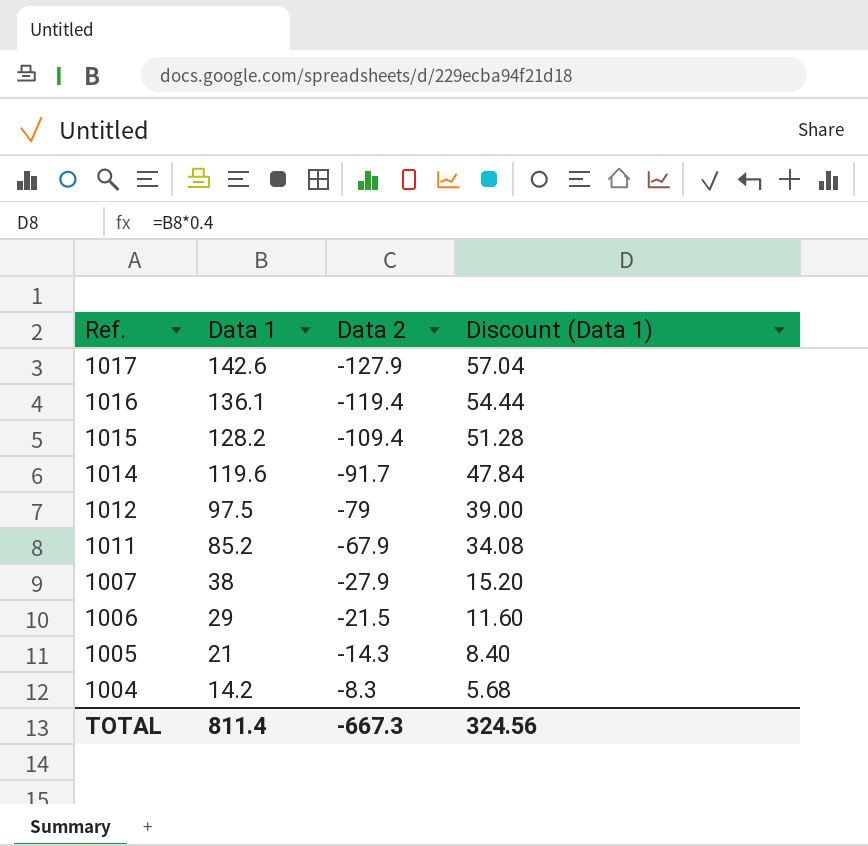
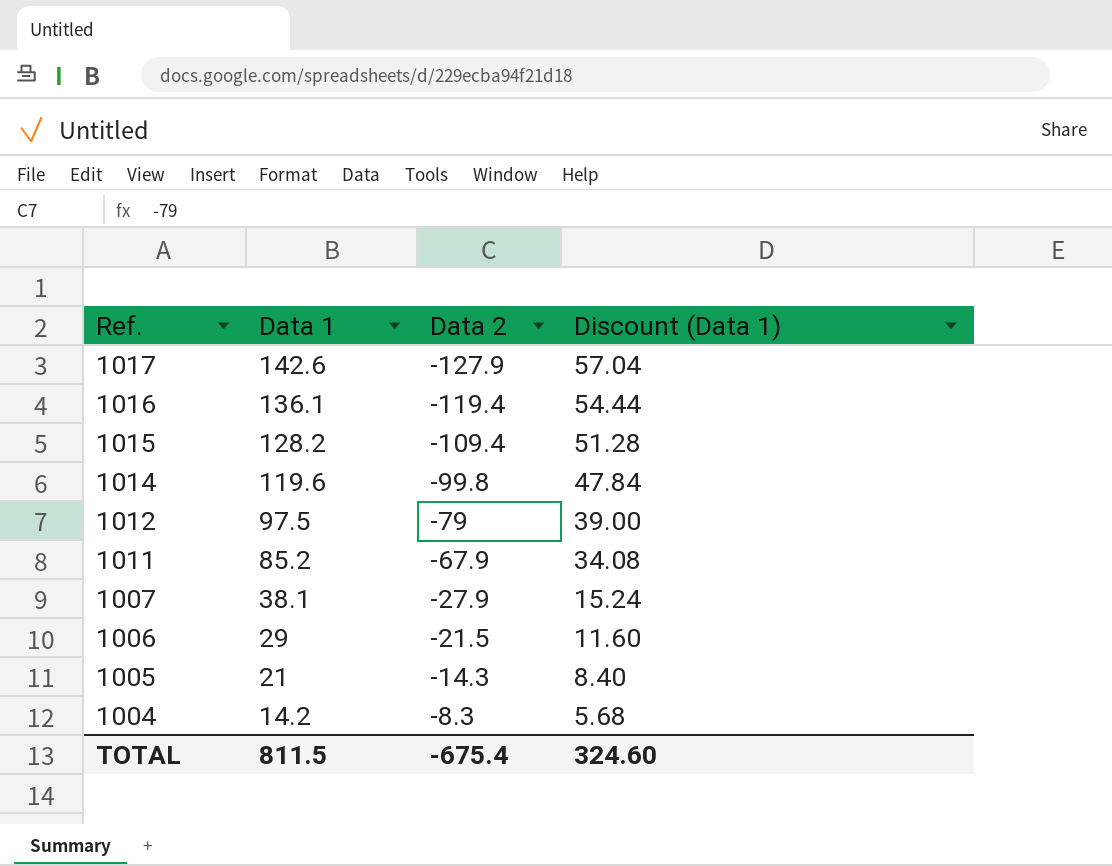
1014 | Data 2: -91.7 -> -99.8
1007 | Data 1: 38 -> 38.1
1007 | Discount (Data 1): 15.20 -> 15.24
TOTAL | Data 1: 811.4 -> 811.5
TOTAL | Data 2: -667.3 -> -675.4
TOTAL | Discount (Data 1): 324.56 -> 324.60

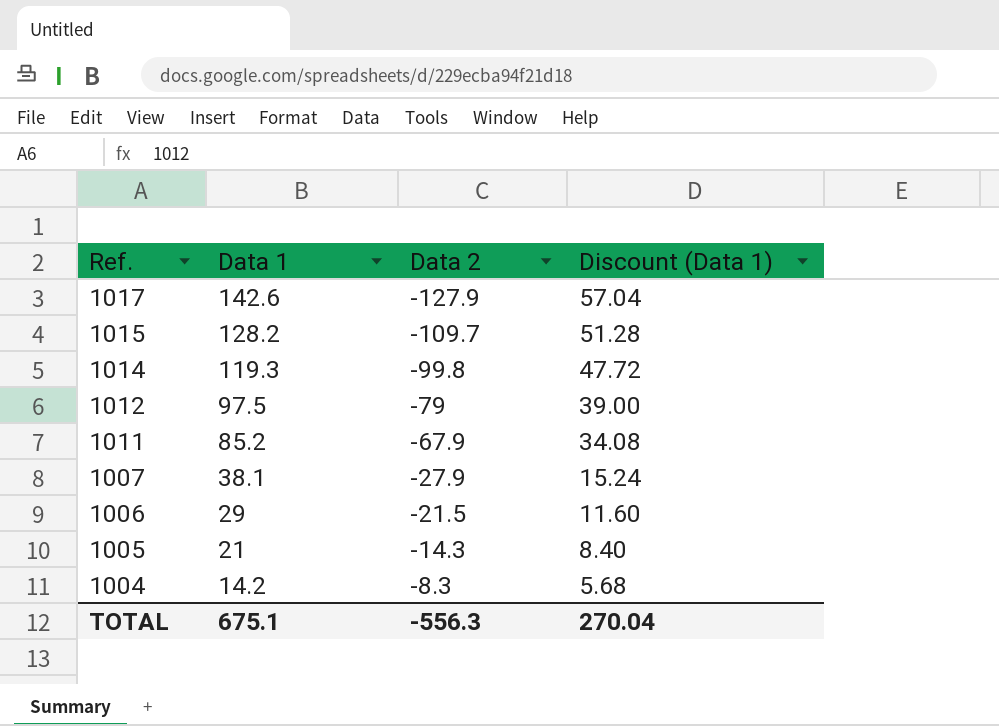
row 1016: 136.1 | -119.4 | 54.44 -> none
1015 | Data 2: -109.4 -> -109.7
1014 | Data 1: 119.6 -> 119.3
1014 | Discount (Data 1): 47.84 -> 47.72
TOTAL | Data 1: 811.5 -> 675.1
TOTAL | Data 2: -675.4 -> -556.3
TOTAL | Discount (Data 1): 324.60 -> 270.04

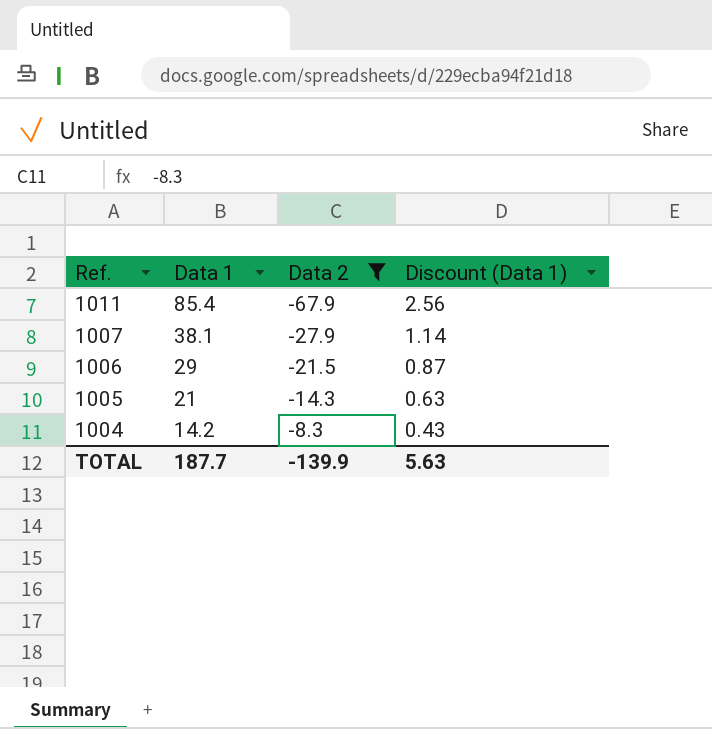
filter: none -> Data 2 >= -67.9
column Discount (Data 1) | formula: [Data 1] * 0.4 -> [Data 1] * 0.03
1011 | Data 1: 85.2 -> 85.4
TOTAL | Data 1: 675.1 -> 187.7
TOTAL | Data 2: -556.3 -> -139.9
TOTAL | Discount (Data 1): 270.04 -> 5.63

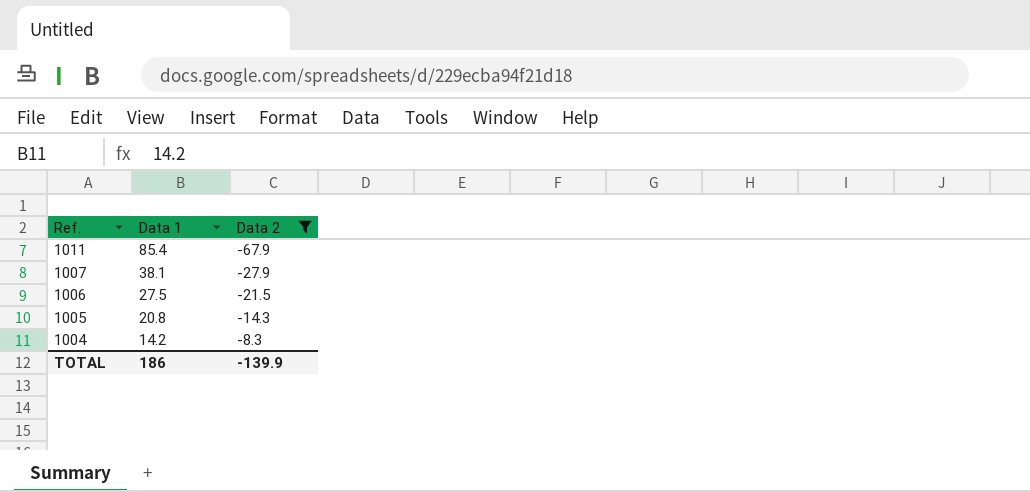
column Discount (Data 1) | formula: [Data 1] * 0.03 -> none
1006 | Data 1: 29 -> 27.5
1005 | Data 1: 21 -> 20.8
TOTAL | Data 1: 187.7 -> 186

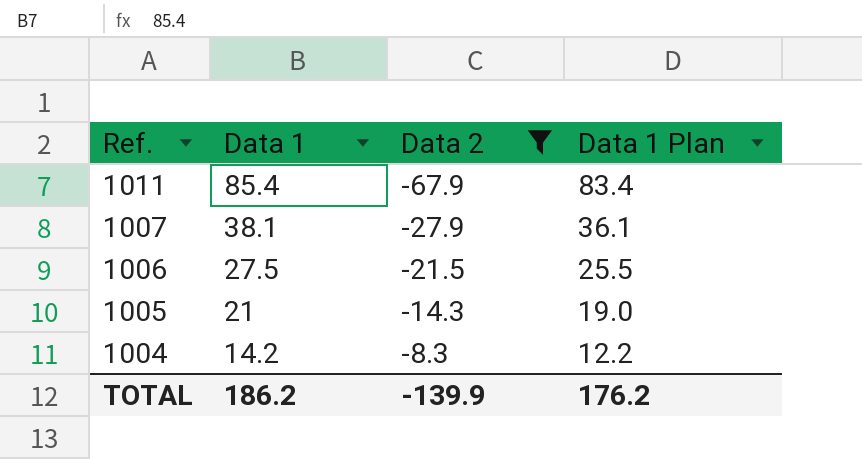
column Data 1 Plan | formula: none -> [Data 1] - 2
1005 | Data 1: 20.8 -> 21
TOTAL | Data 1: 186 -> 186.2

